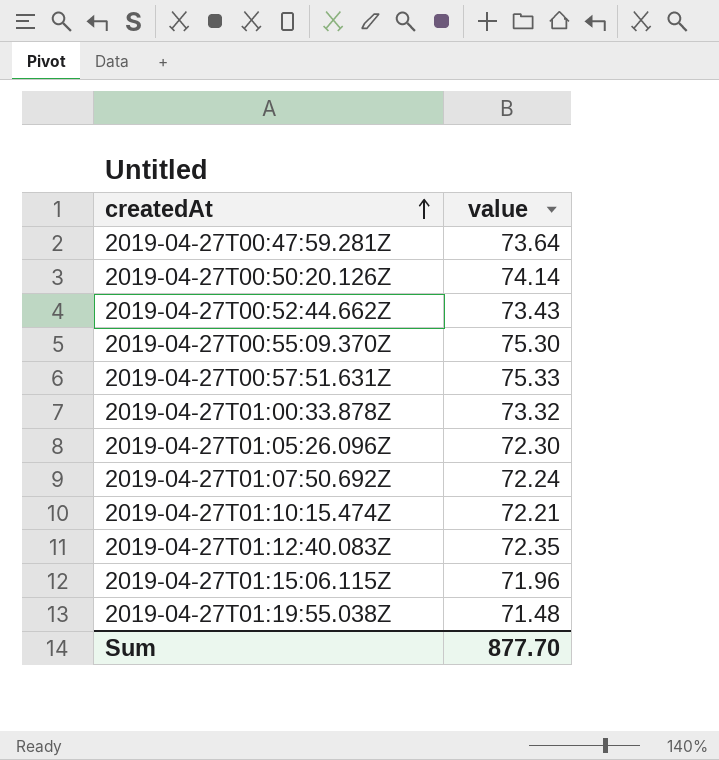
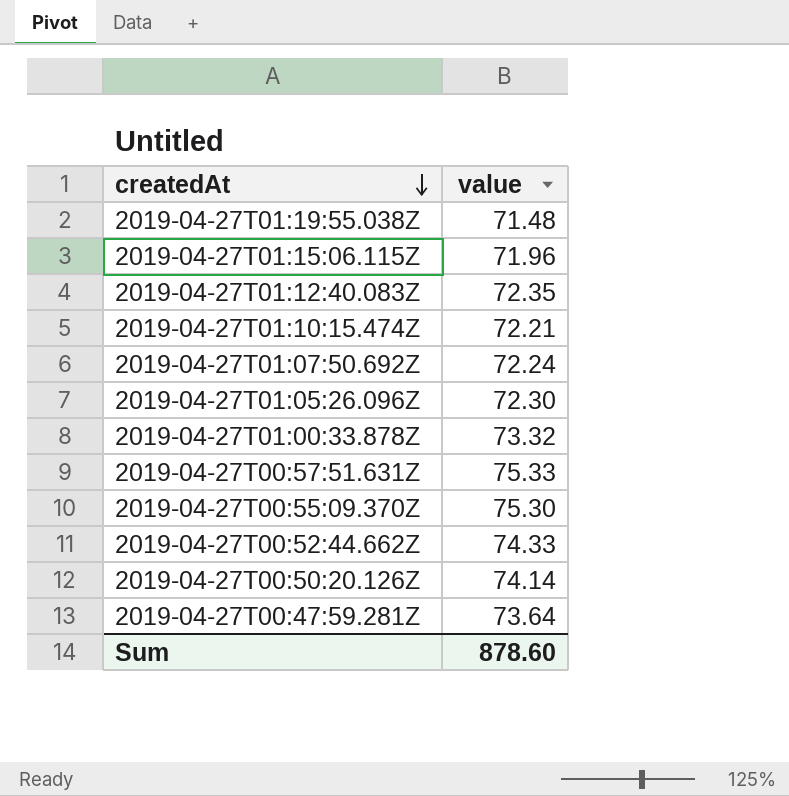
row order: createdAt ascending -> createdAt descending
2019-04-27T00:52:44.662Z | value: 73.43 -> 74.33
Sum | value: 877.70 -> 878.60

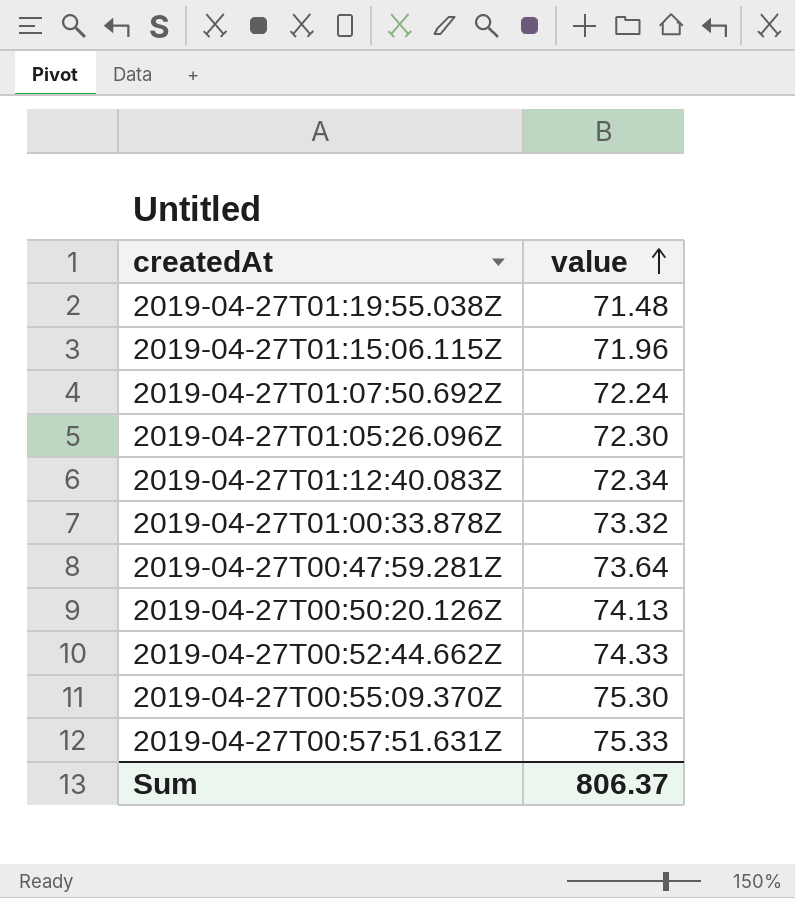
row order: createdAt descending -> value ascending
row 2019-04-27T01:10:15.474Z: 72.21 -> none
2019-04-27T01:12:40.083Z | value: 72.35 -> 72.34
2019-04-27T00:50:20.126Z | value: 74.14 -> 74.13
Sum | value: 878.60 -> 806.37

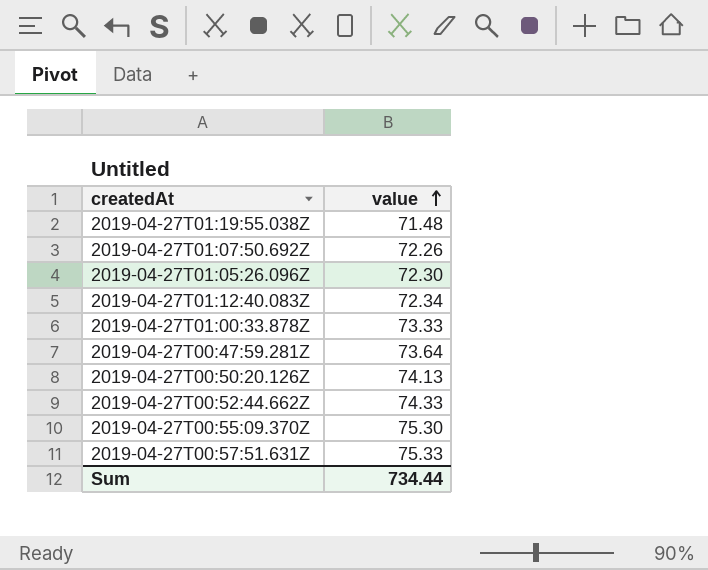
row 2019-04-27T01:15:06.115Z: 71.96 -> none
2019-04-27T01:07:50.692Z | value: 72.24 -> 72.26
2019-04-27T01:00:33.878Z | value: 73.32 -> 73.33
Sum | value: 806.37 -> 734.44

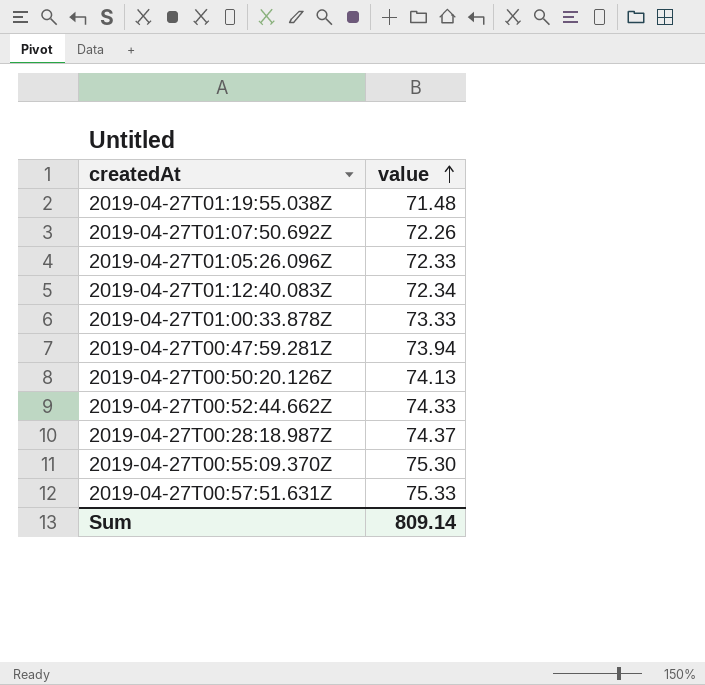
2019-04-27T01:05:26.096Z | value: 72.30 -> 72.33
2019-04-27T00:47:59.281Z | value: 73.64 -> 73.94
row 2019-04-27T00:28:18.987Z: none -> 74.37
Sum | value: 734.44 -> 809.14

